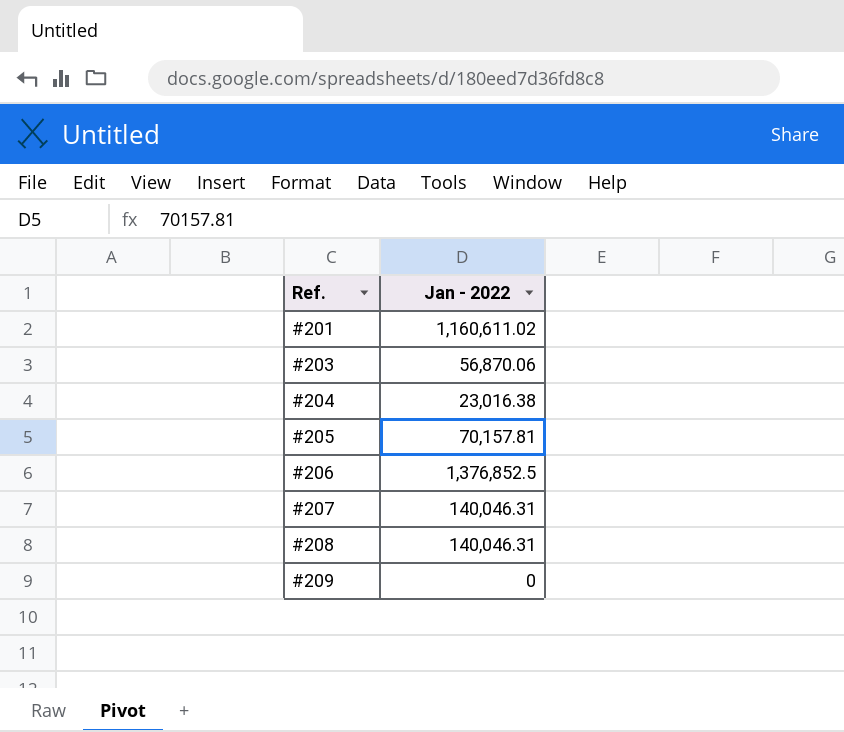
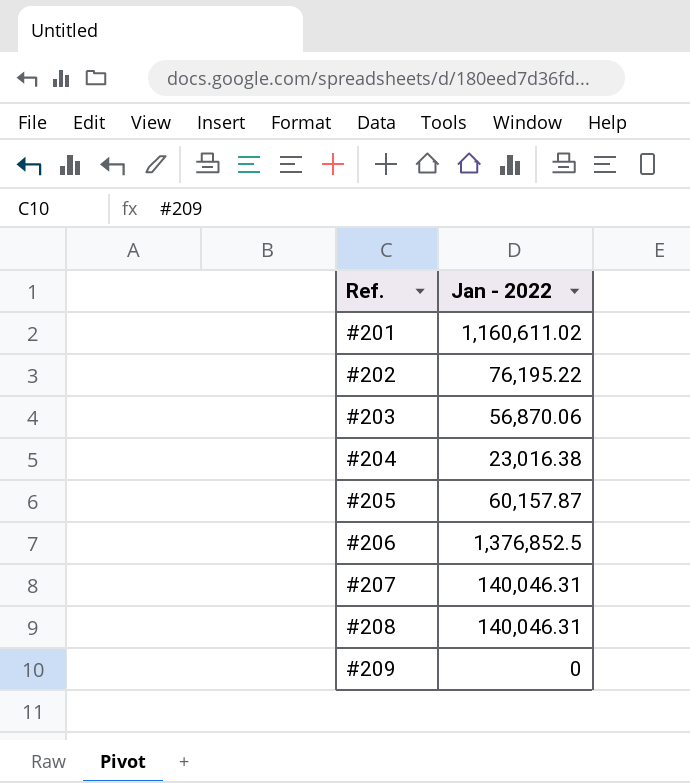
row #202: none -> 76,195.22
#205 | Jan - 2022: 70,157.81 -> 60,157.87

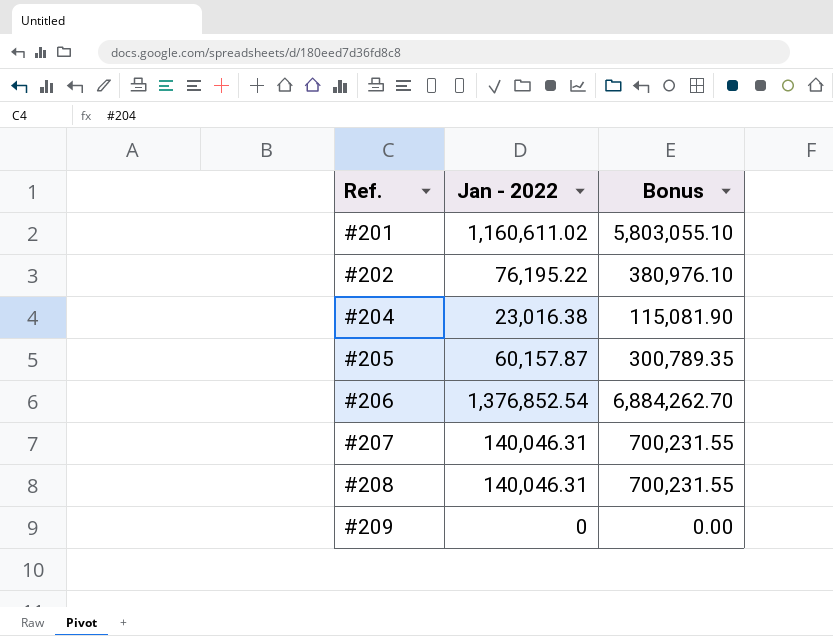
column Bonus | formula: none -> [Jan - 2022] * 5
row #203: 56,870.06 -> none
#206 | Jan - 2022: 1,376,852.5 -> 1,376,852.54

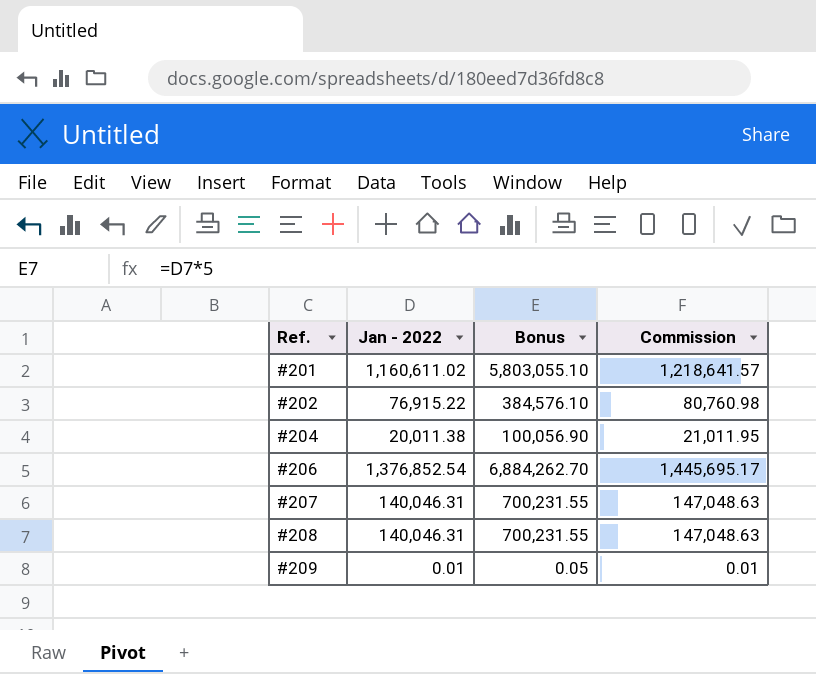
column Commission | formula: none -> [Jan - 2022] * 1.05
row #205: 60,157.87 | 300,789.35 -> none
#202 | Jan - 2022: 76,195.22 -> 76,915.22
#202 | Bonus: 380,976.10 -> 384,576.10
#204 | Jan - 2022: 23,016.38 -> 20,011.38
#204 | Bonus: 115,081.90 -> 100,056.90
#209 | Jan - 2022: 0 -> 0.01
#209 | Bonus: 0.00 -> 0.05

